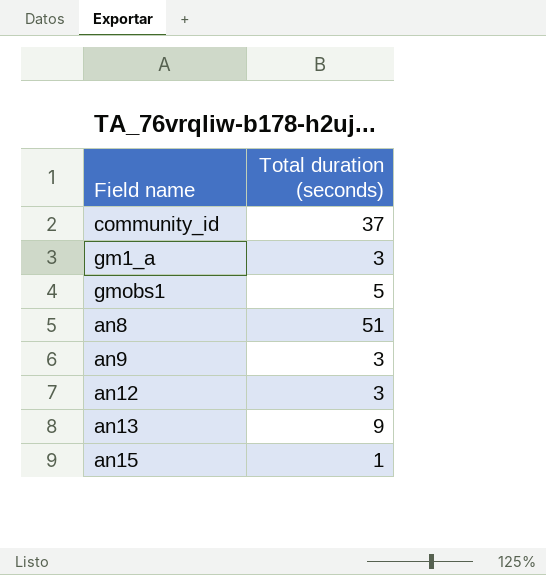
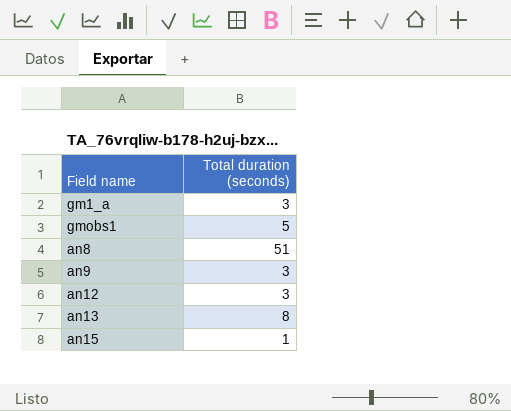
row community_id: 37 -> none
an13 | Total duration (seconds): 9 -> 8

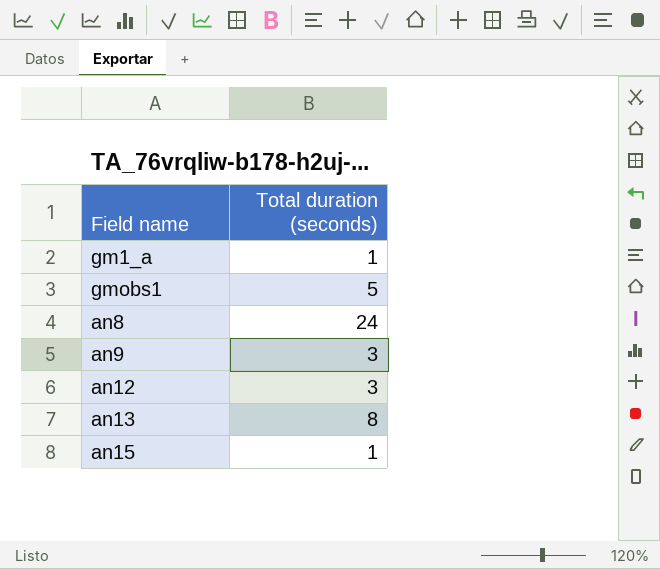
gm1_a | Total duration (seconds): 3 -> 1
an8 | Total duration (seconds): 51 -> 24

